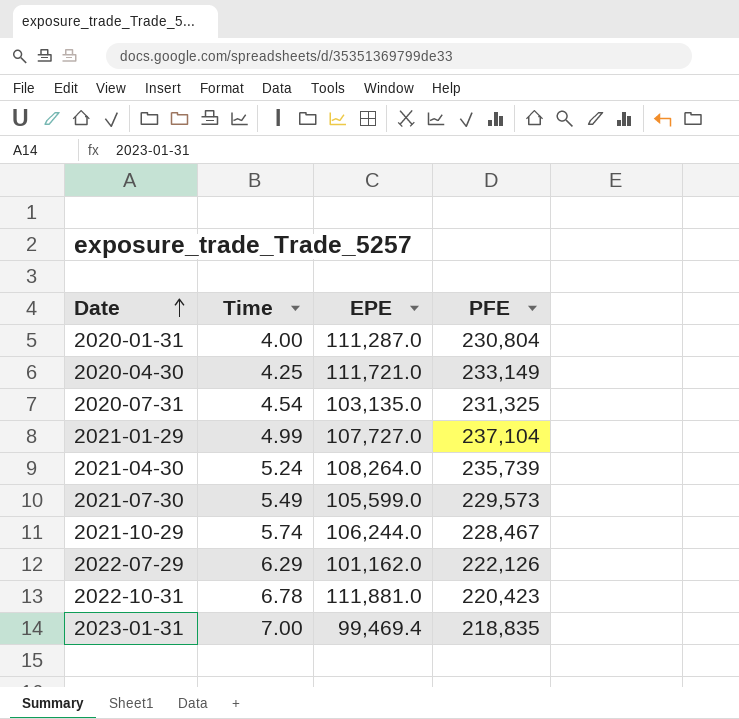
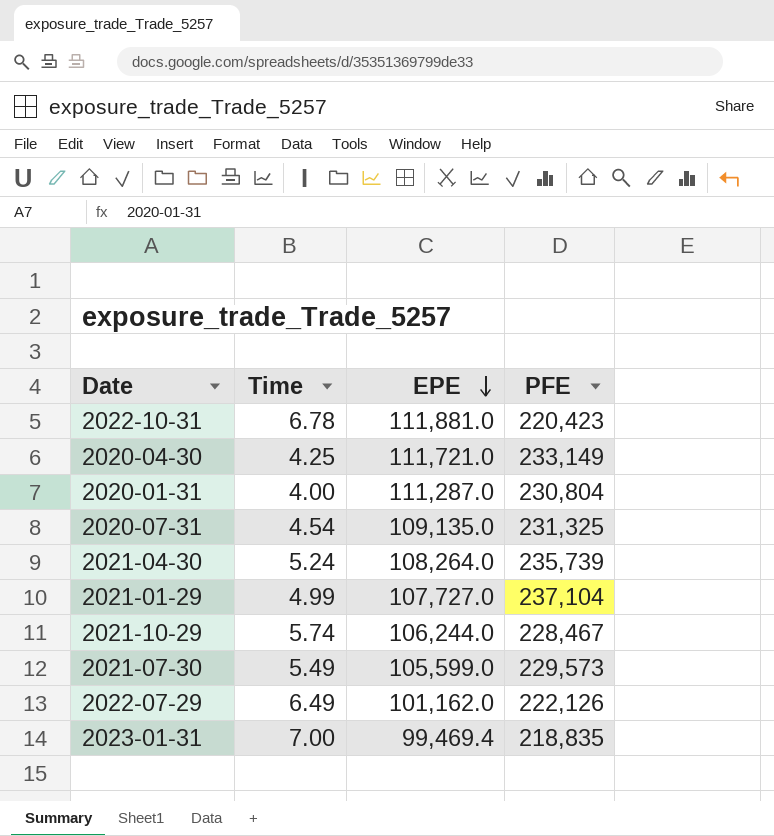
row order: Date ascending -> EPE descending
2020-07-31 | EPE: 103,135.0 -> 109,135.0
2022-07-29 | Time: 6.29 -> 6.49

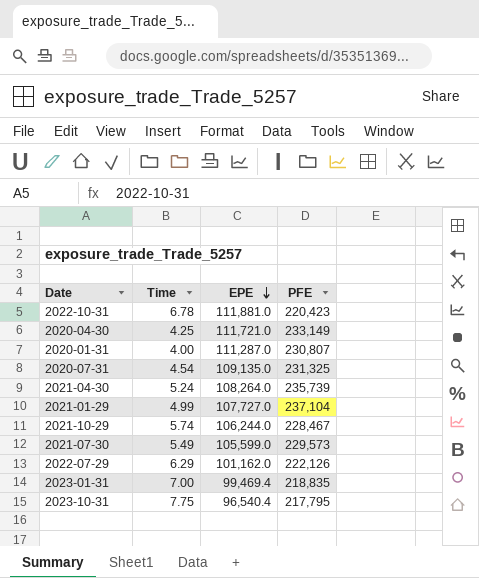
2020-01-31 | PFE: 230,804 -> 230,807
2022-07-29 | Time: 6.49 -> 6.29
row 2023-10-31: none -> 7.75 | 96,540.4 | 217,795

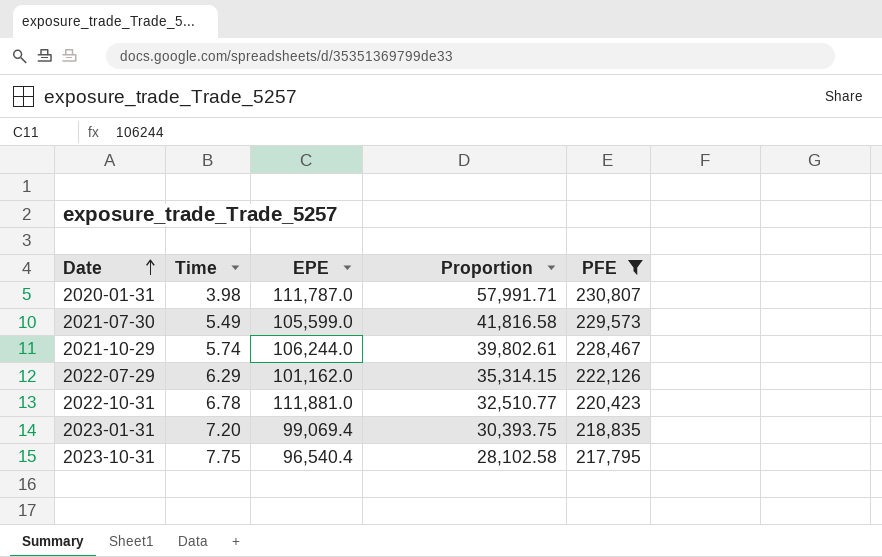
filter: none -> PFE <= 230,807
row order: EPE descending -> Date ascending
column Proportion | formula: none -> [PFE] / [Time]
2020-01-31 | Time: 4.00 -> 3.98
2020-01-31 | EPE: 111,287.0 -> 111,787.0
2023-01-31 | Time: 7.00 -> 7.20
2023-01-31 | EPE: 99,469.4 -> 99,069.4

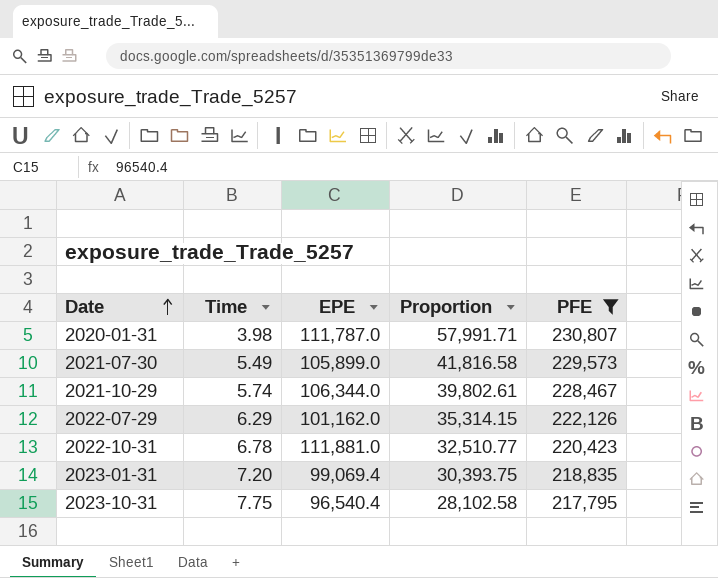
2021-07-30 | EPE: 105,599.0 -> 105,899.0
2021-10-29 | EPE: 106,244.0 -> 106,344.0

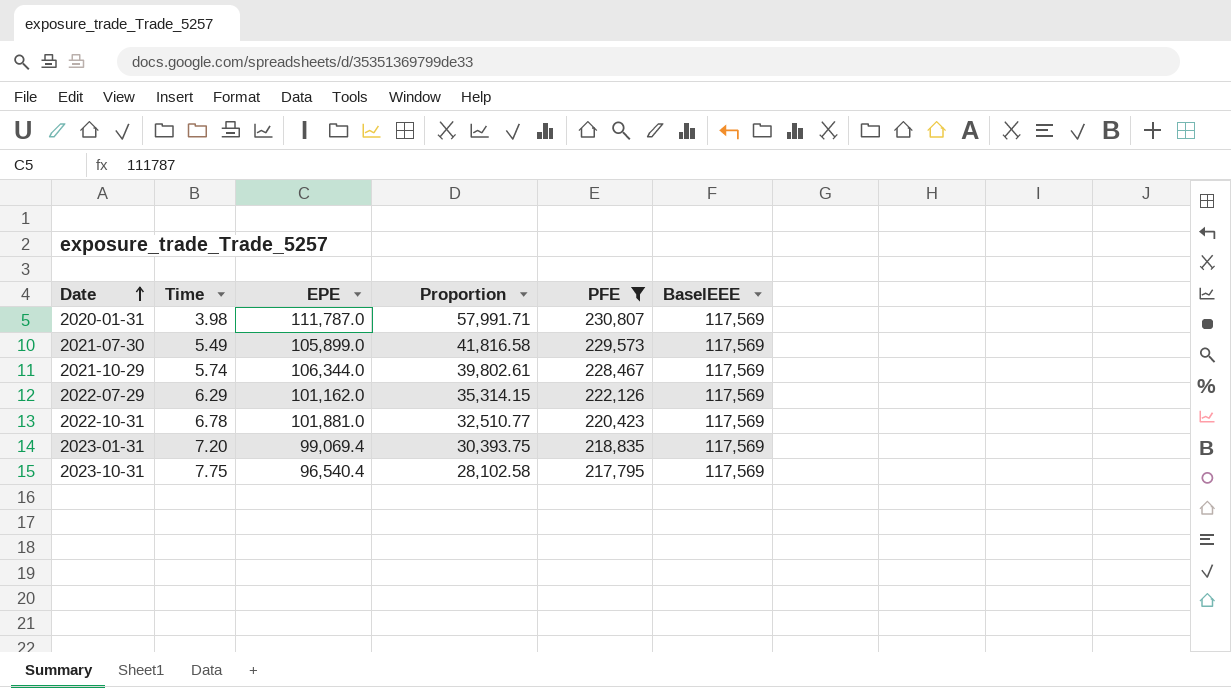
column BaselEEE | position: none -> 6
2022-10-31 | EPE: 111,881.0 -> 101,881.0

